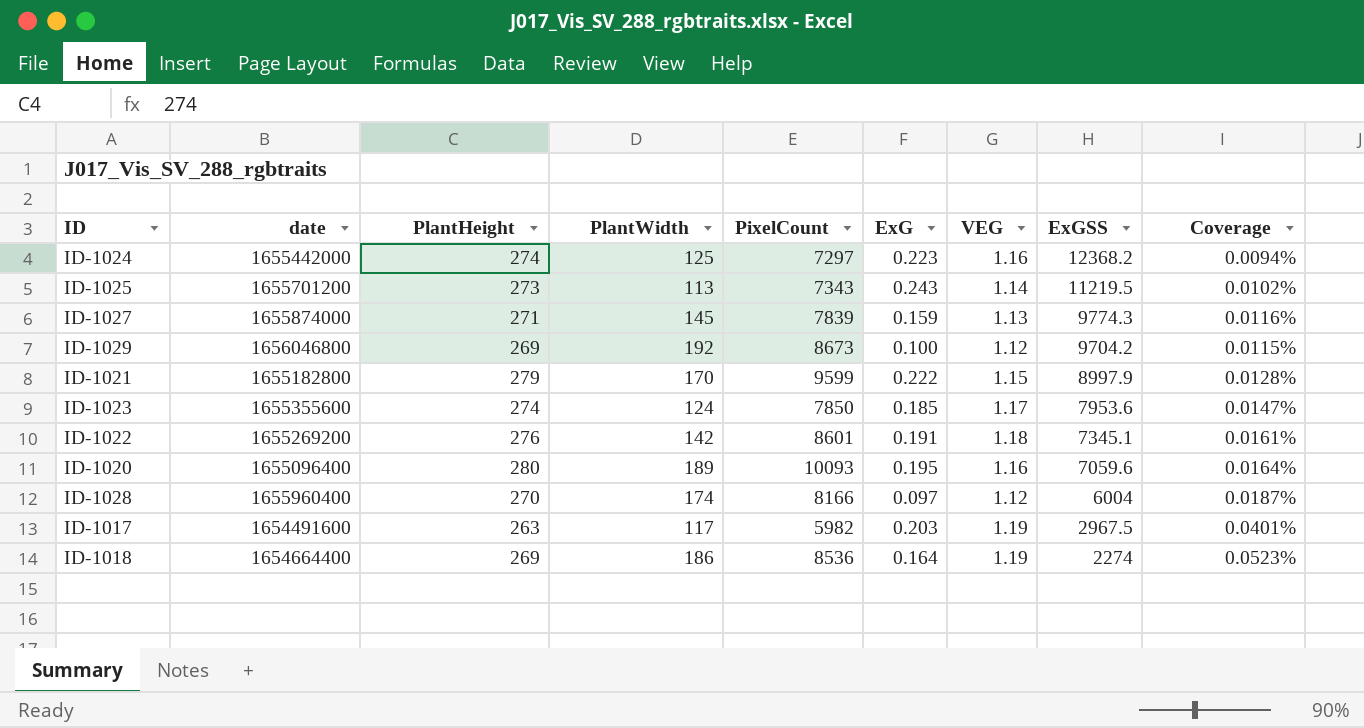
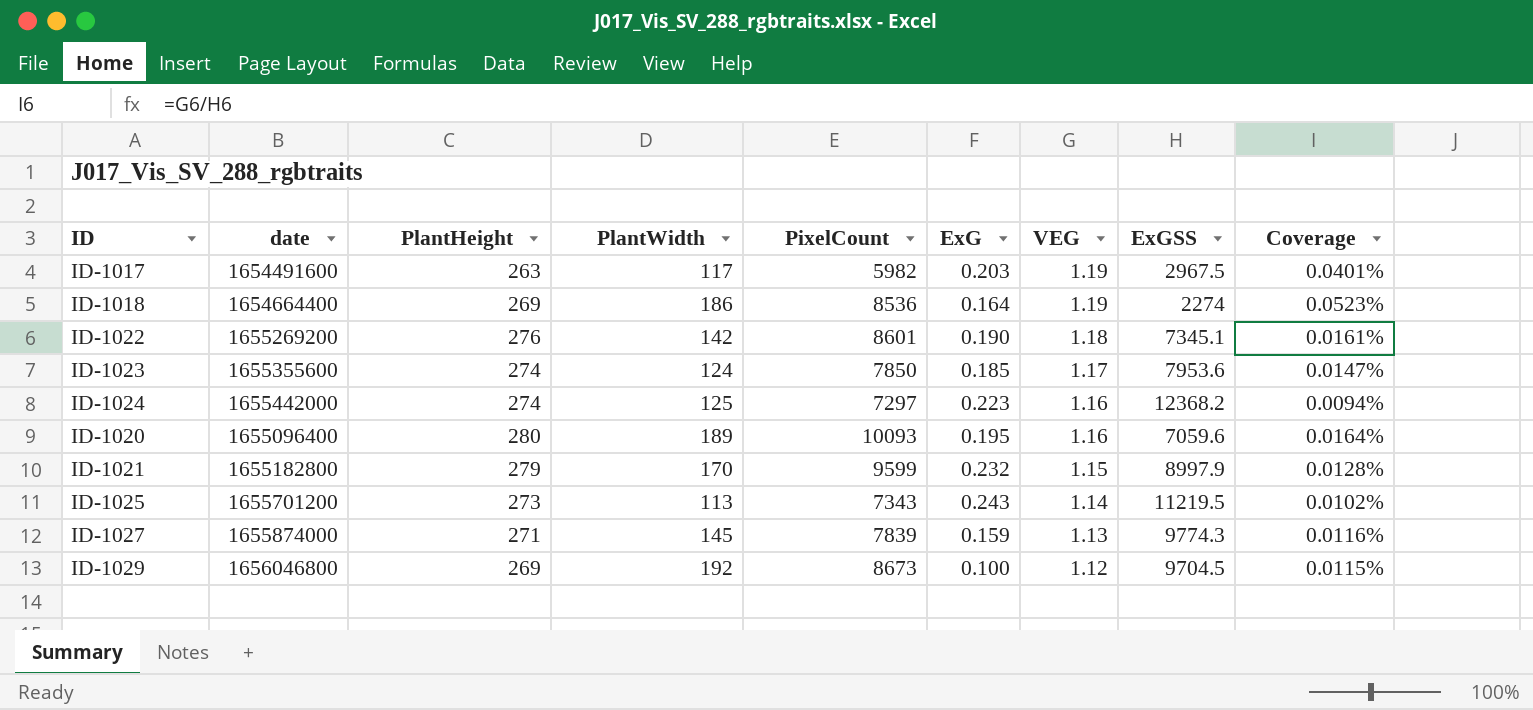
row order: ExGSS descending -> VEG descending
row ID-1028: 1655960400 | 270 | 174 | 8166 | 0.097 | 1.12 | 6004 | 0.0187% -> none
ID-1022 | ExG: 0.191 -> 0.190
ID-1021 | ExG: 0.222 -> 0.232
ID-1029 | ExGSS: 9704.2 -> 9704.5

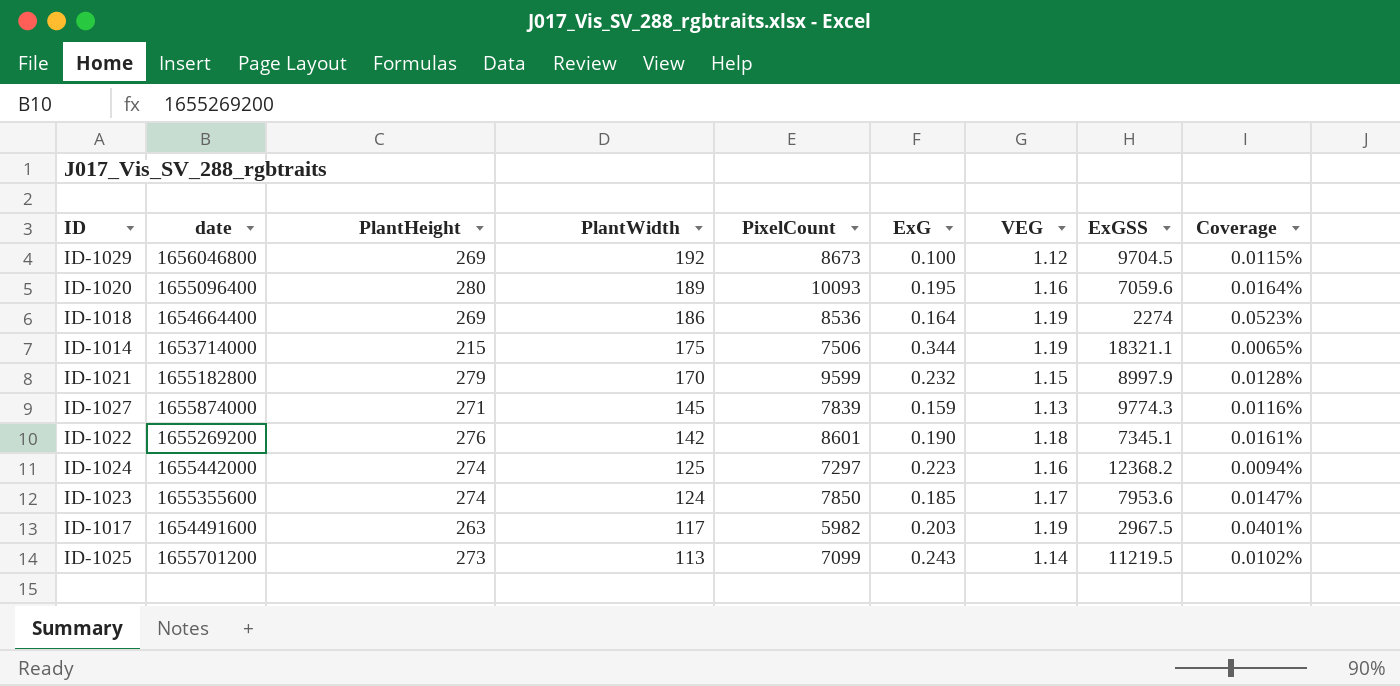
row order: VEG descending -> PlantWidth descending
row ID-1014: none -> 1653714000 | 215 | 175 | 7506 | 0.344 | 1.19 | 18321.1 | 0.0065%
ID-1025 | PixelCount: 7343 -> 7099

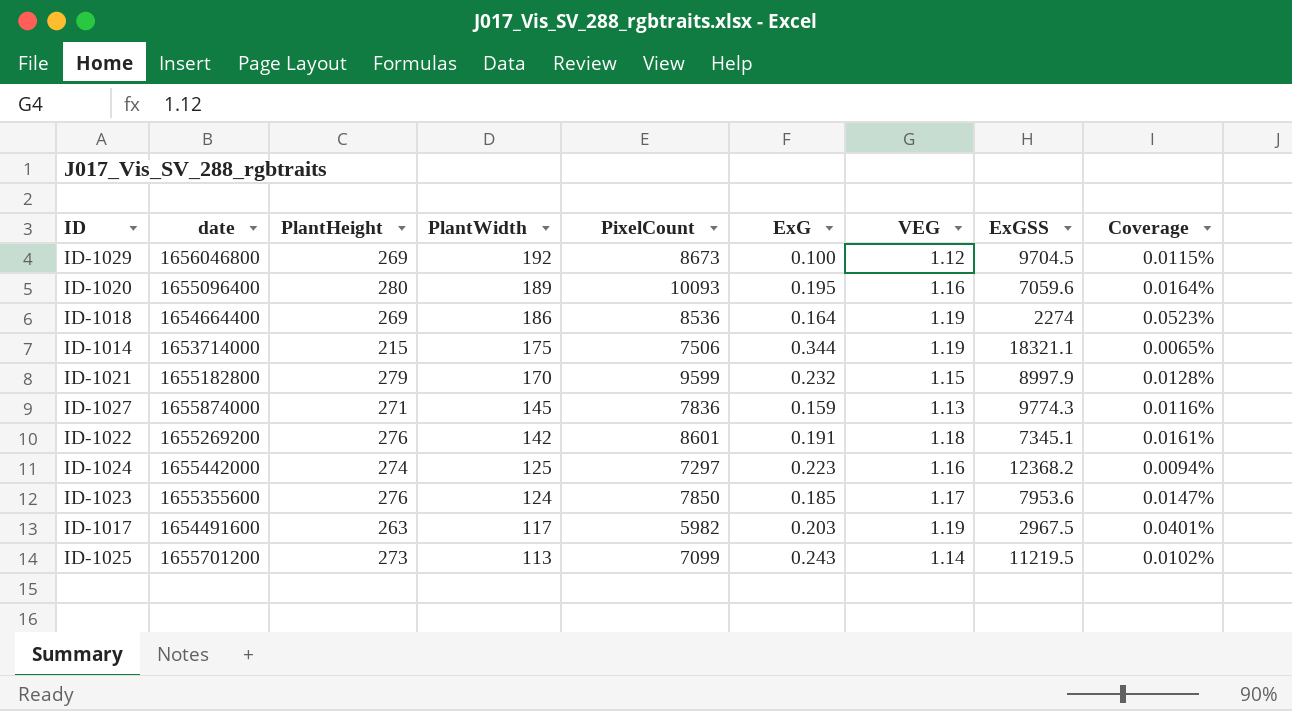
ID-1027 | PixelCount: 7839 -> 7836
ID-1022 | ExG: 0.190 -> 0.191
ID-1023 | PlantHeight: 274 -> 276

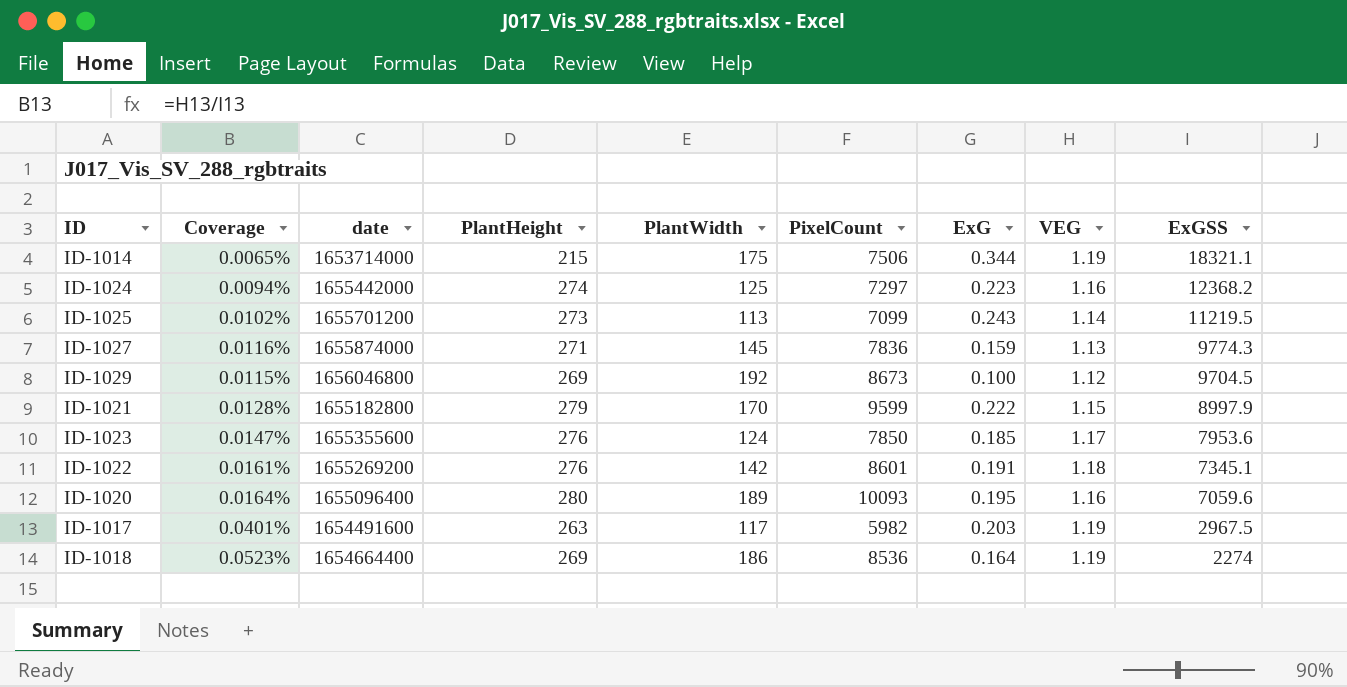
row order: PlantWidth descending -> ExGSS descending
column Coverage | position: 9 -> 2
ID-1021 | ExG: 0.232 -> 0.222

